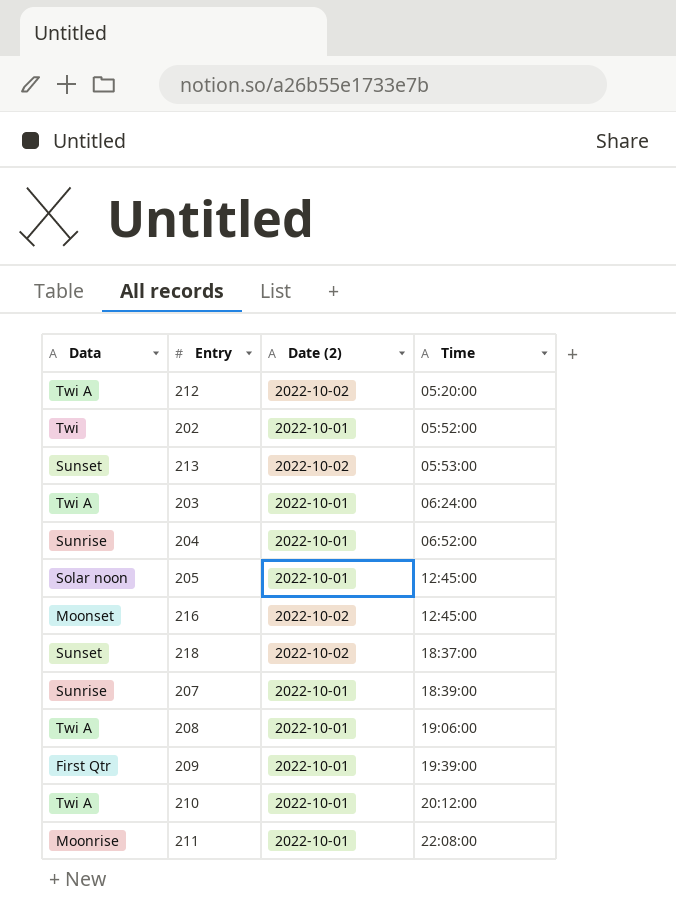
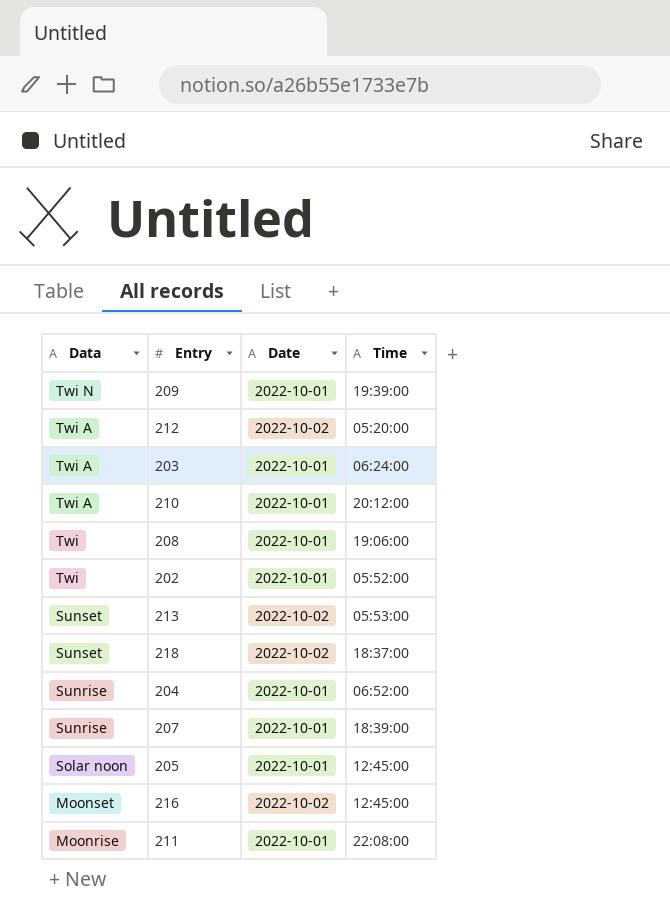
row order: Time ascending -> Data descending
column name: Date (2) -> Date
209 | Data: First Qtr -> Twi N
208 | Data: Twi A -> Twi

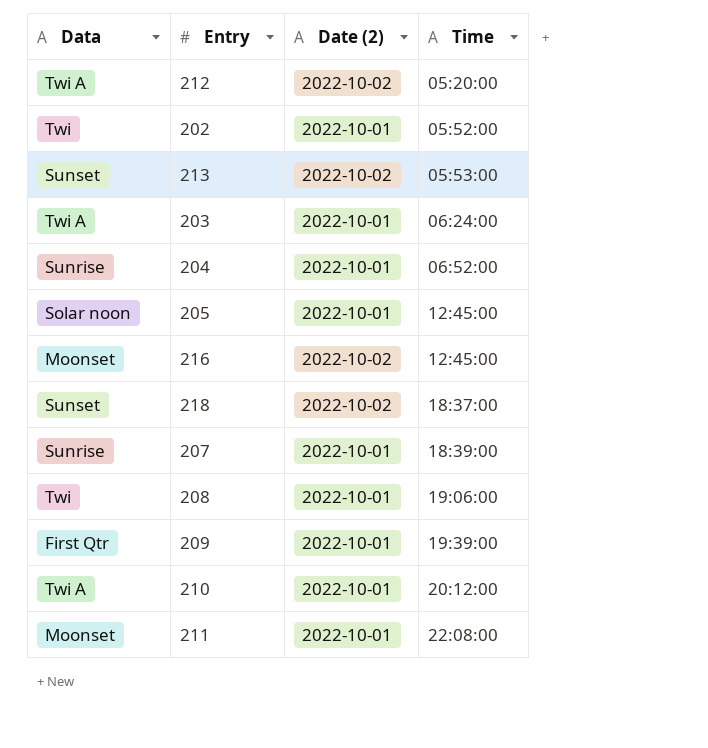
row order: Data descending -> Time ascending
column name: Date -> Date (2)
209 | Data: Twi N -> First Qtr
211 | Data: Moonrise -> Moonset

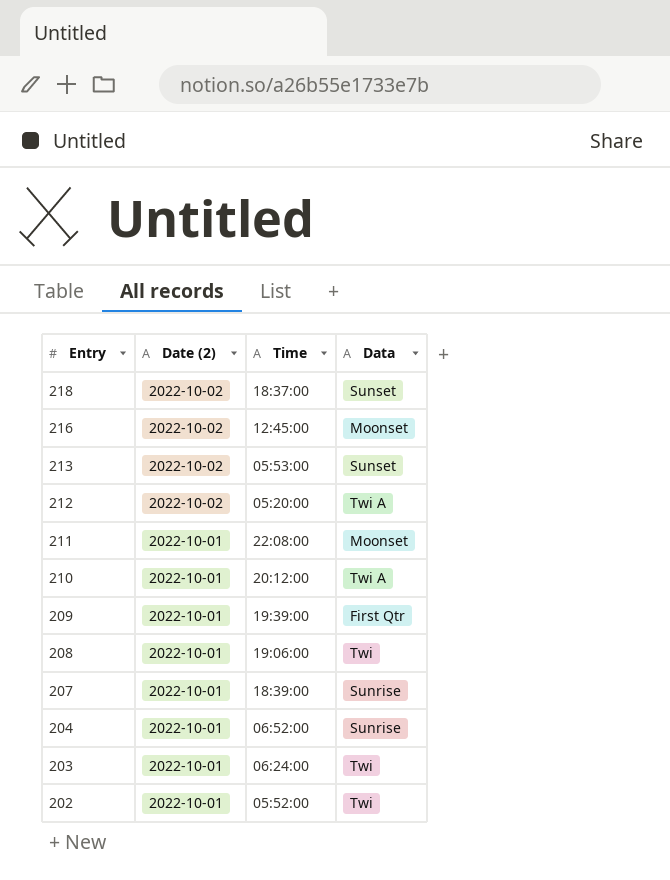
row order: Time ascending -> Entry descending
column Data | position: 1 -> 4
row 205: Solar noon | 2022-10-01 | 12:45:00 -> none
203 | Data: Twi A -> Twi

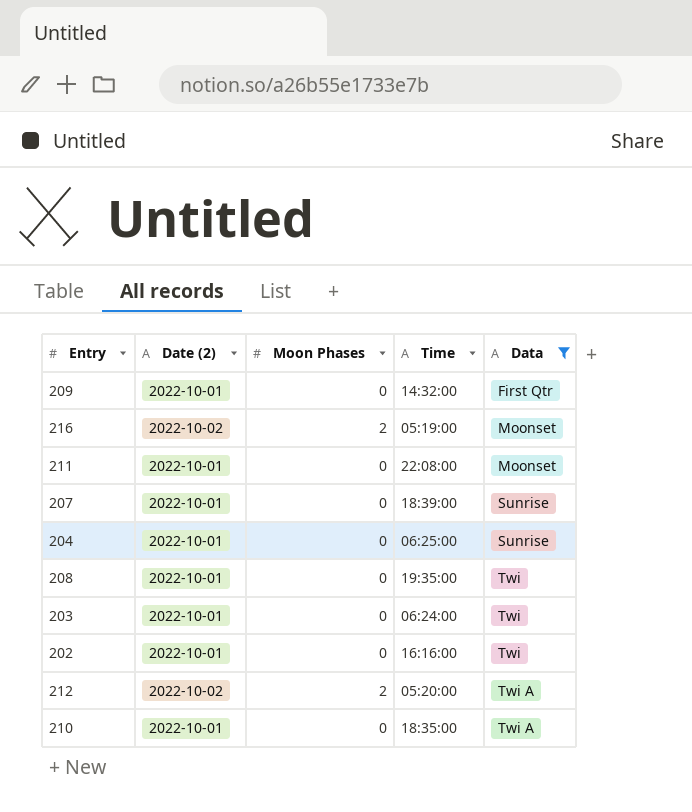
filter: none -> Data != Sunset
row order: Entry descending -> Data ascending
column Moon Phases | position: none -> 3
209 | Time: 19:39:00 -> 14:32:00
216 | Time: 12:45:00 -> 05:19:00
204 | Time: 06:52:00 -> 06:25:00
208 | Time: 19:06:00 -> 19:35:00
202 | Time: 05:52:00 -> 16:16:00
210 | Time: 20:12:00 -> 18:35:00

